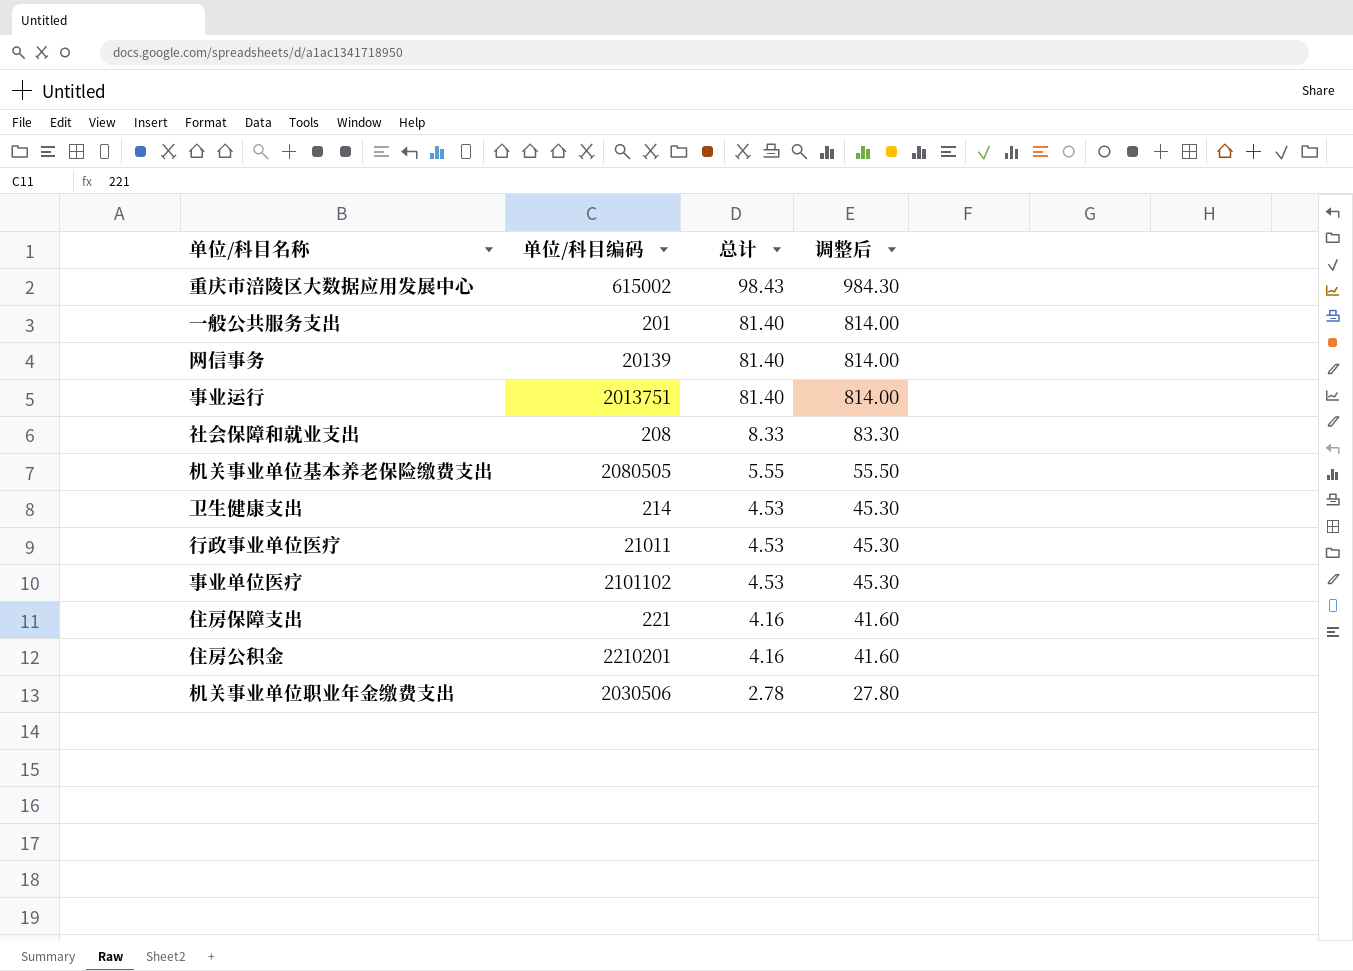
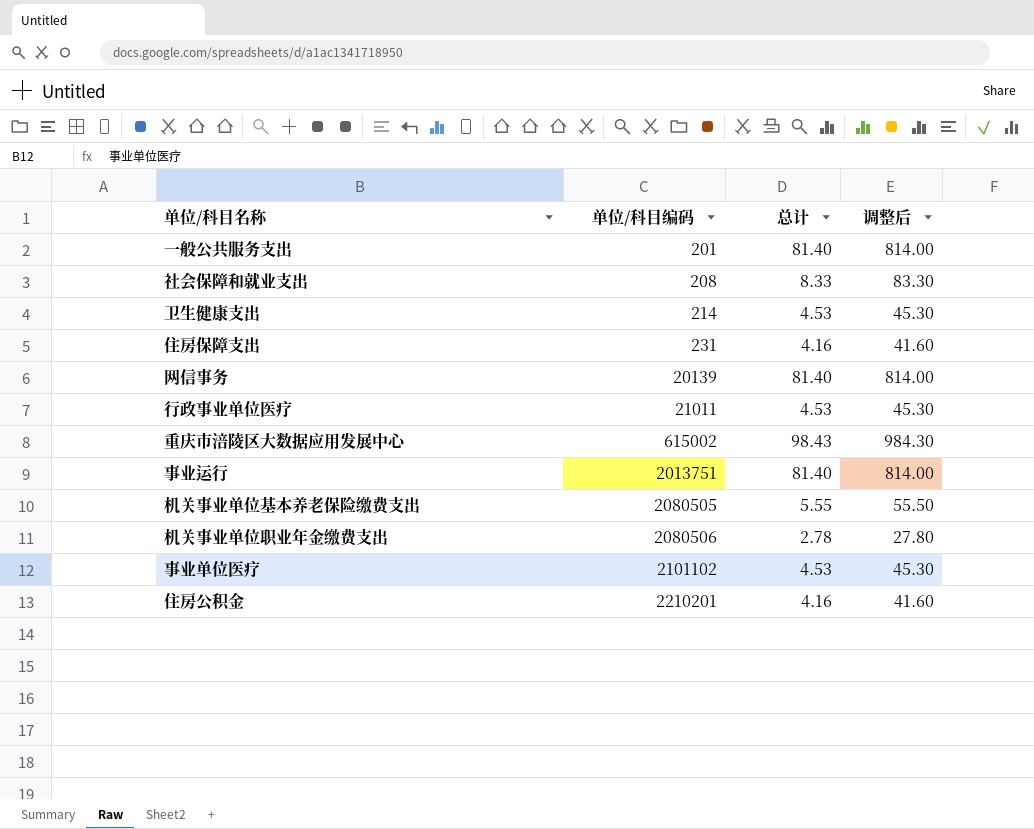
row order: 总计 descending -> 单位/科目编码 ascending
住房保障支出 | 单位/科目编码: 221 -> 231
机关事业单位职业年金缴费支出 | 单位/科目编码: 2030506 -> 2080506

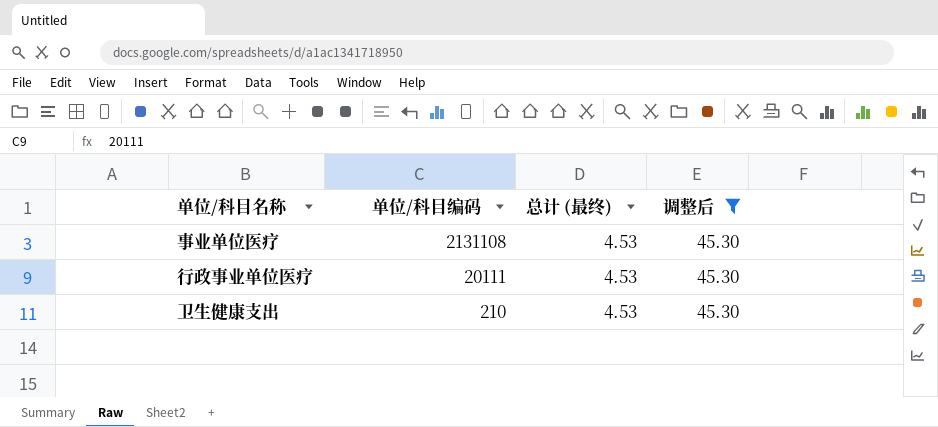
filter: none -> 调整后 = 45.30
row order: 单位/科目编码 ascending -> 单位/科目编码 descending
column name: 总计 -> 总计 (最终)
事业单位医疗 | 单位/科目编码: 2101102 -> 2131108
行政事业单位医疗 | 单位/科目编码: 21011 -> 20111
卫生健康支出 | 单位/科目编码: 214 -> 210

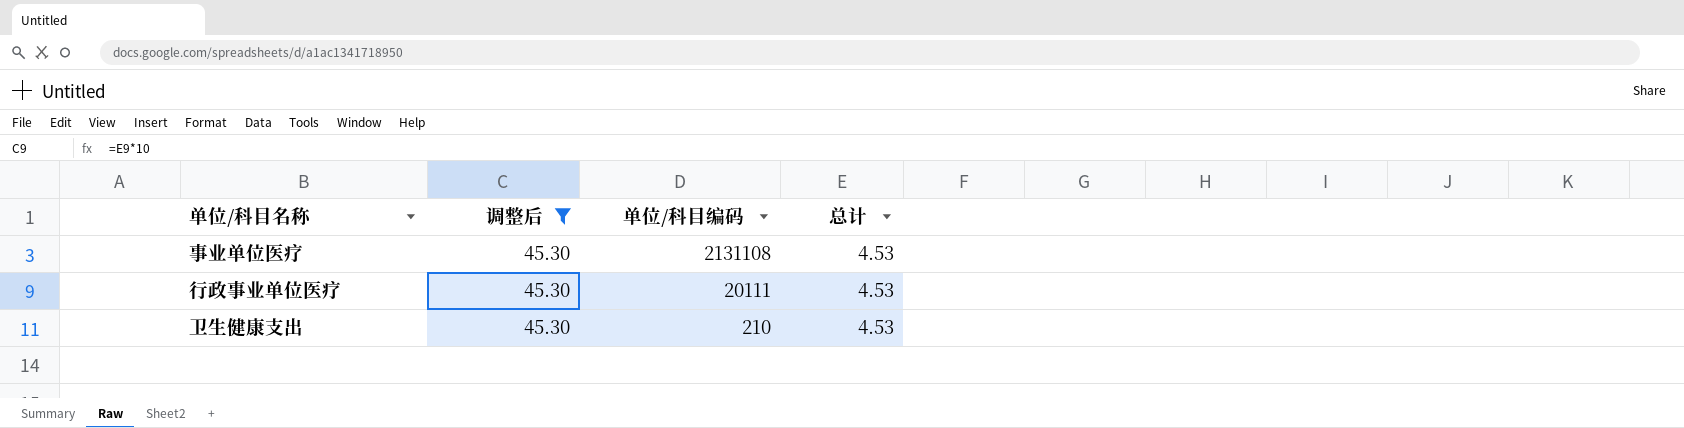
column 调整后 | position: 4 -> 2
column name: 总计 (最终) -> 总计

